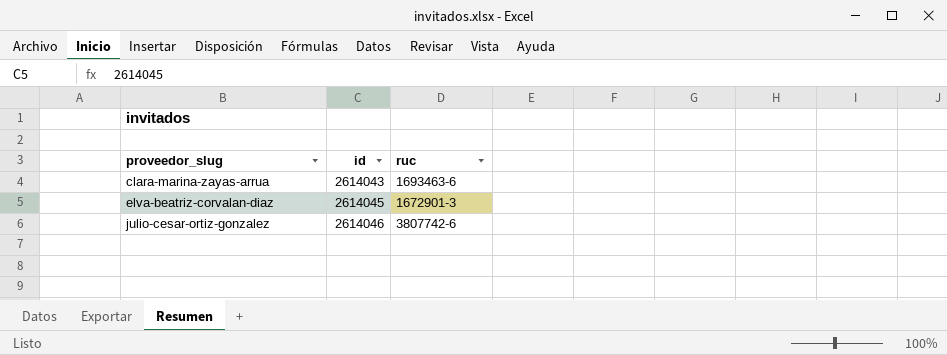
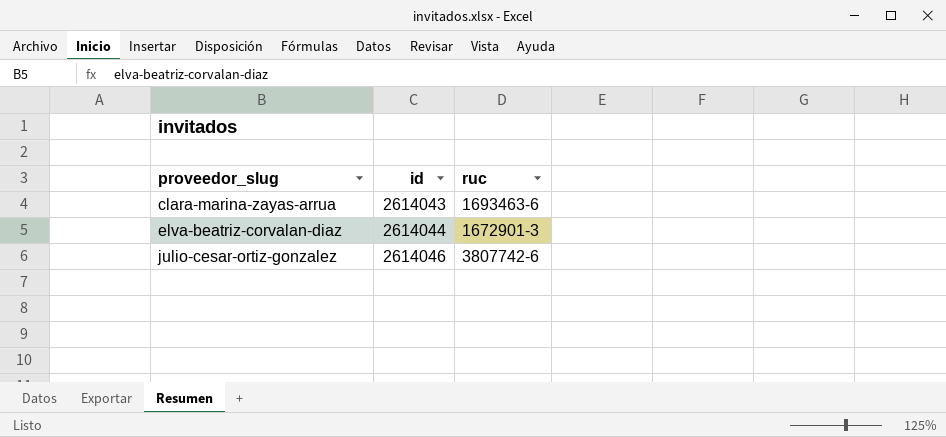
elva-beatriz-corvalan-diaz | id: 2614045 -> 2614044

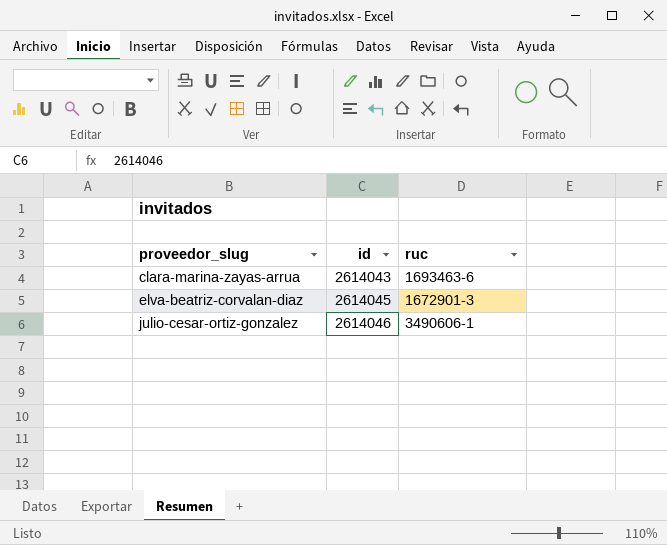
elva-beatriz-corvalan-diaz | id: 2614044 -> 2614045
julio-cesar-ortiz-gonzalez | ruc: 3807742-6 -> 3490606-1

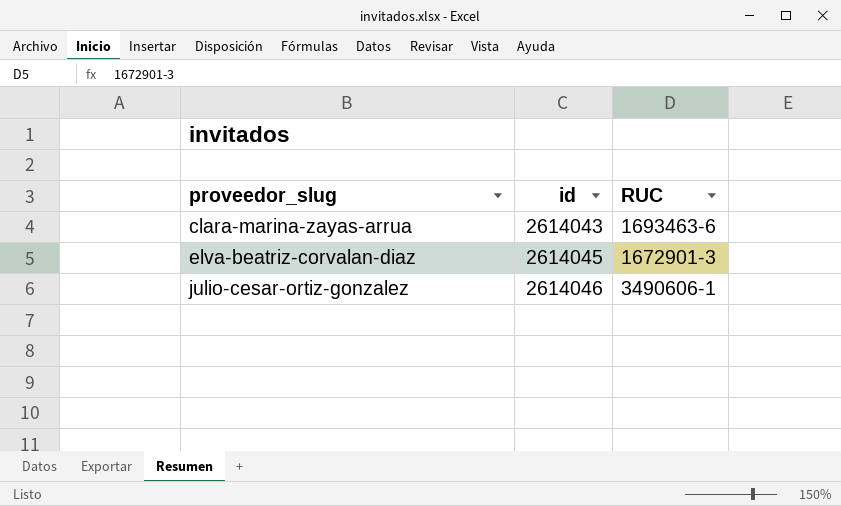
column name: ruc -> RUC

